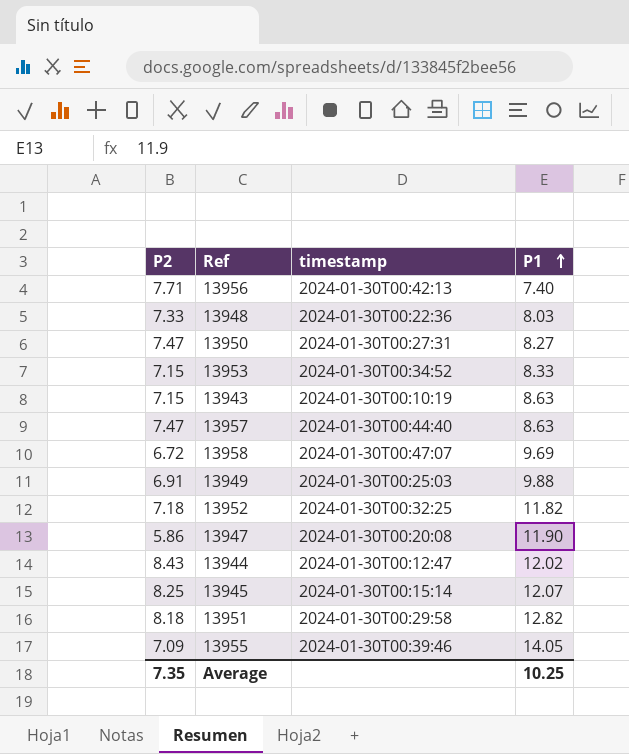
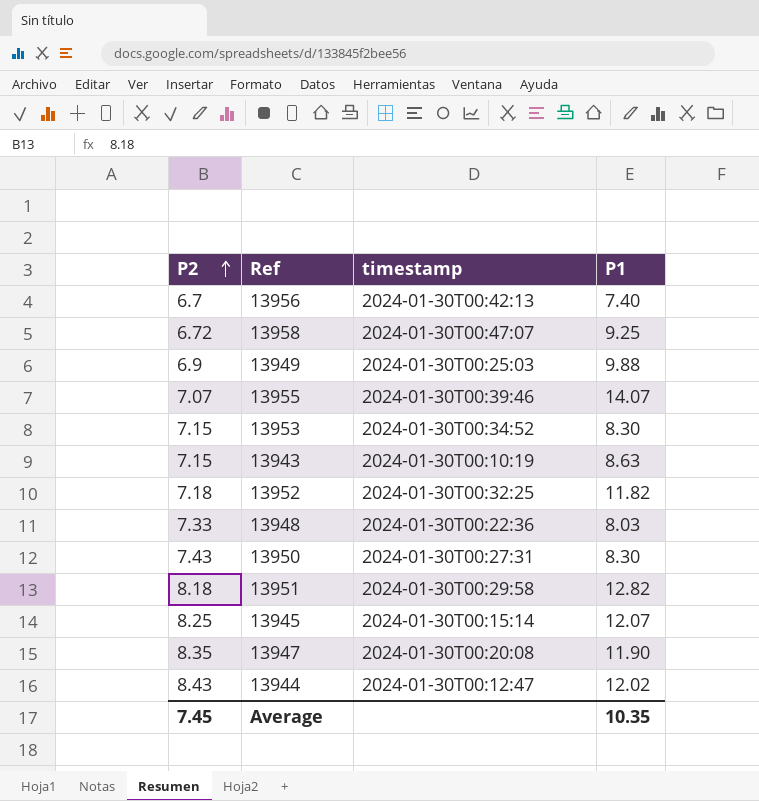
row order: P1 ascending -> P2 ascending
row 13957: 7.47 | 2024-01-30T00:44:40 | 8.63 -> none
13956 | P2: 7.71 -> 6.7
13958 | P1: 9.69 -> 9.25
13949 | P2: 6.91 -> 6.9
13955 | P2: 7.09 -> 7.07
13955 | P1: 14.05 -> 14.07
13953 | P1: 8.33 -> 8.30
13950 | P2: 7.47 -> 7.43
13950 | P1: 8.27 -> 8.30
13947 | P2: 5.86 -> 8.35
Average | P2: 7.35 -> 7.45
Average | P1: 10.25 -> 10.35

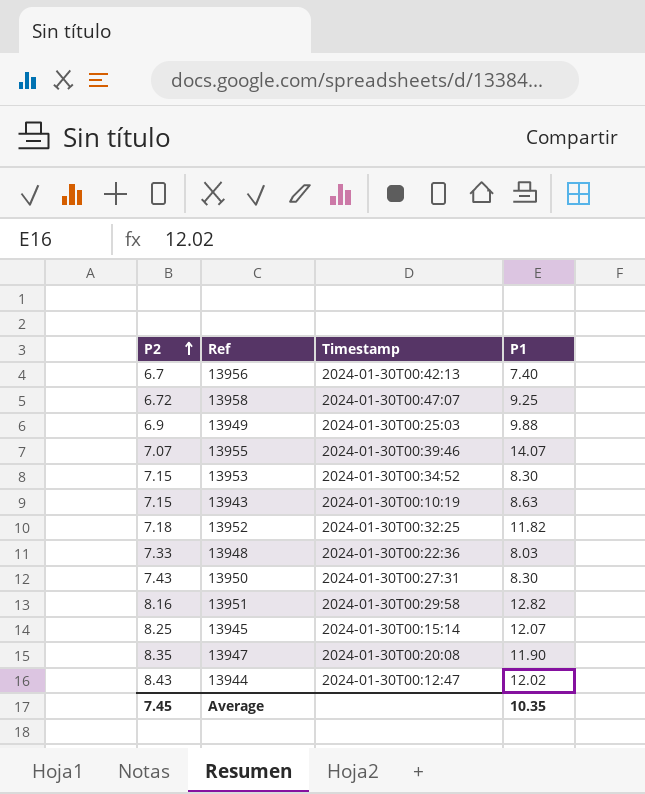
column name: timestamp -> Timestamp
13951 | P2: 8.18 -> 8.16

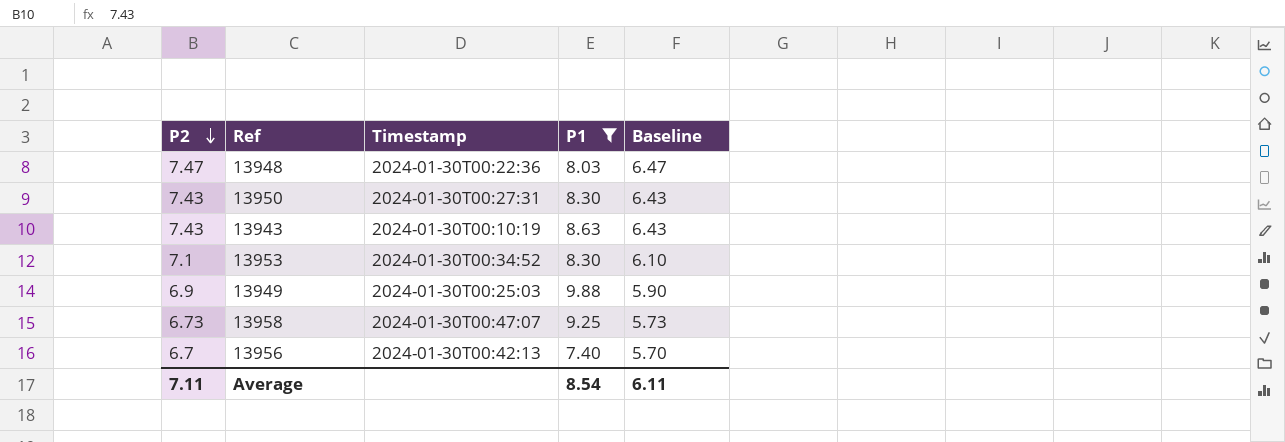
filter: none -> P1 <= 9.88
row order: P2 ascending -> P2 descending
column Baseline | formula: none -> [P2] - 1
13948 | P2: 7.33 -> 7.47
13943 | P2: 7.15 -> 7.43
13953 | P2: 7.15 -> 7.1
13958 | P2: 6.72 -> 6.73
Average | P2: 7.45 -> 7.11
Average | P1: 10.35 -> 8.54

